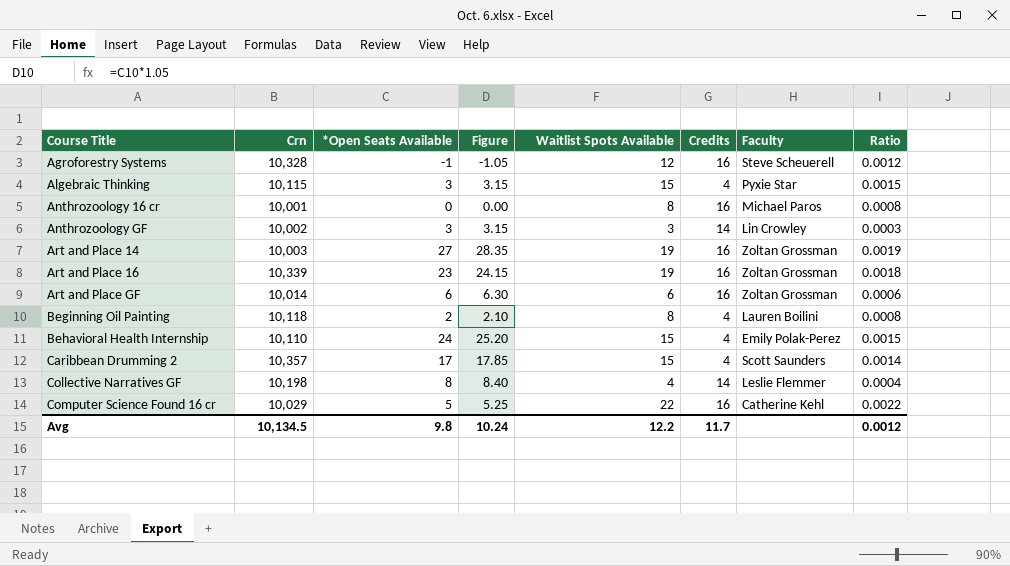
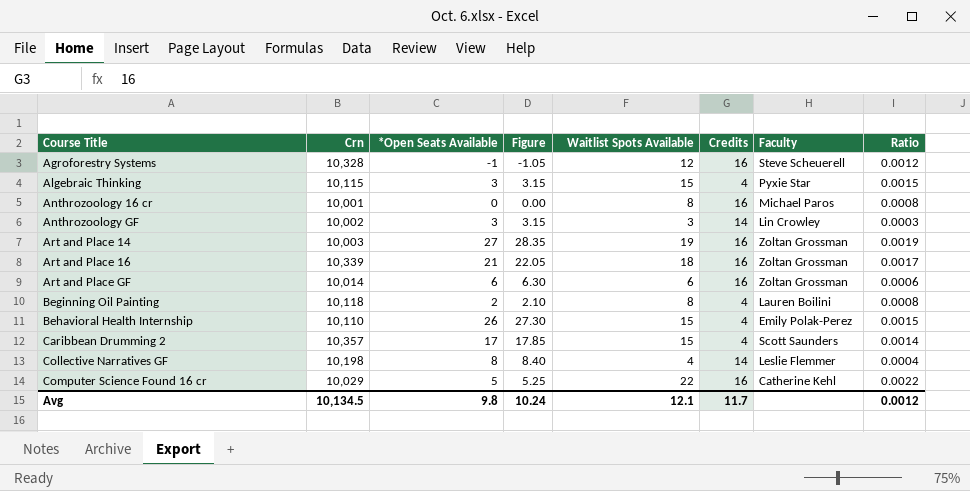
Art and Place 16 | *Open Seats Available: 23 -> 21
Art and Place 16 | Figure: 24.15 -> 22.05
Art and Place 16 | Waitlist Spots Available: 19 -> 18
Art and Place 16 | Ratio: 0.0018 -> 0.0017
Behavioral Health Internship | *Open Seats Available: 24 -> 26
Behavioral Health Internship | Figure: 25.20 -> 27.30
Avg | Waitlist Spots Available: 12.2 -> 12.1

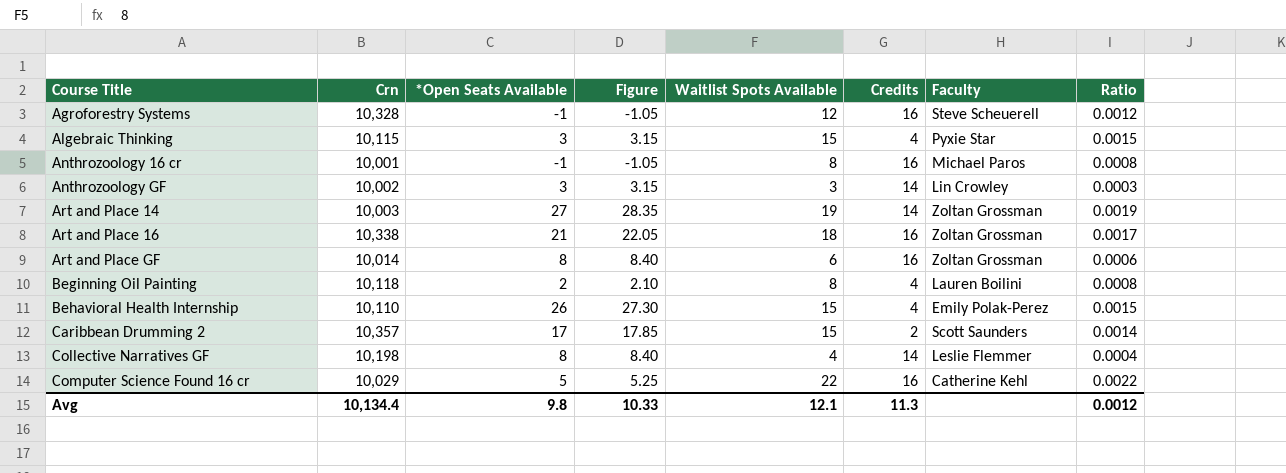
Anthrozoology 16 cr | *Open Seats Available: 0 -> -1
Anthrozoology 16 cr | Figure: 0.00 -> -1.05
Art and Place 14 | Credits: 16 -> 14
Art and Place 16 | Crn: 10,339 -> 10,338
Art and Place GF | *Open Seats Available: 6 -> 8
Art and Place GF | Figure: 6.30 -> 8.40
Caribbean Drumming 2 | Credits: 4 -> 2
Avg | Crn: 10,134.5 -> 10,134.4
Avg | Figure: 10.24 -> 10.33
Avg | Credits: 11.7 -> 11.3

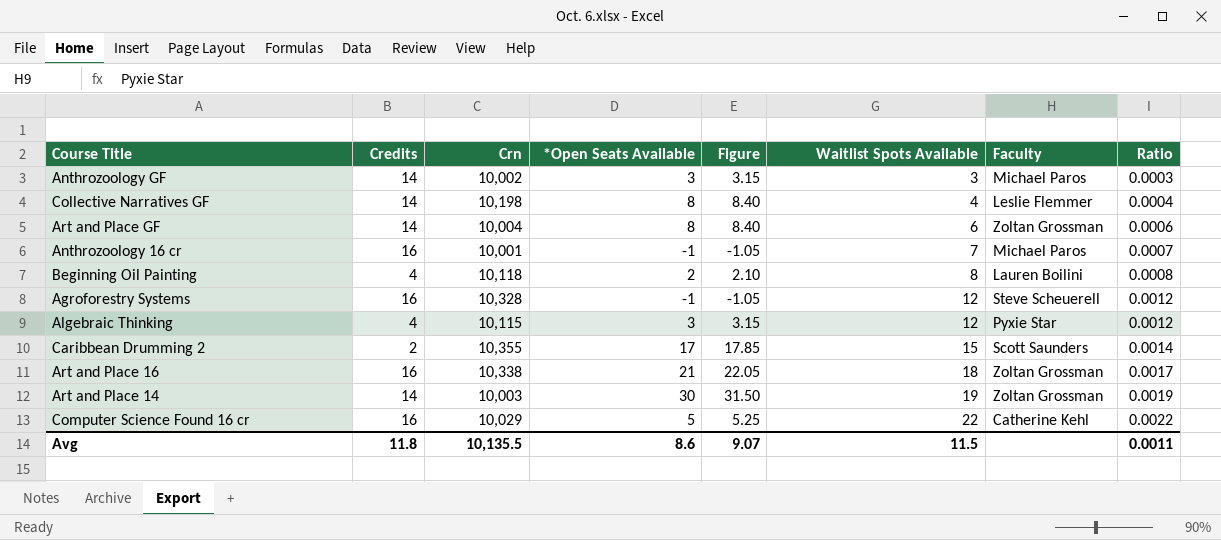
row order: Course Title ascending -> Waitlist Spots Available ascending
column Credits | position: 6 -> 2
row Behavioral Health Internship: 10,110 | 26 | 27.30 | 15 | 4 | Emily Polak-Perez | 0.0015 -> none
Anthrozoology GF | Faculty: Lin Crowley -> Michael Paros
Art and Place GF | Credits: 16 -> 14
Art and Place GF | Crn: 10,014 -> 10,004
Anthrozoology 16 cr | Waitlist Spots Available: 8 -> 7
Anthrozoology 16 cr | Ratio: 0.0008 -> 0.0007
Algebraic Thinking | Waitlist Spots Available: 15 -> 12
Algebraic Thinking | Ratio: 0.0015 -> 0.0012
Caribbean Drumming 2 | Crn: 10,357 -> 10,355
Art and Place 14 | *Open Seats Available: 27 -> 30
Art and Place 14 | Figure: 28.35 -> 31.50
Avg | Credits: 11.3 -> 11.8
Avg | Crn: 10,134.4 -> 10,135.5
Avg | *Open Seats Available: 9.8 -> 8.6
Avg | Figure: 10.33 -> 9.07
Avg | Waitlist Spots Available: 12.1 -> 11.5
Avg | Ratio: 0.0012 -> 0.0011

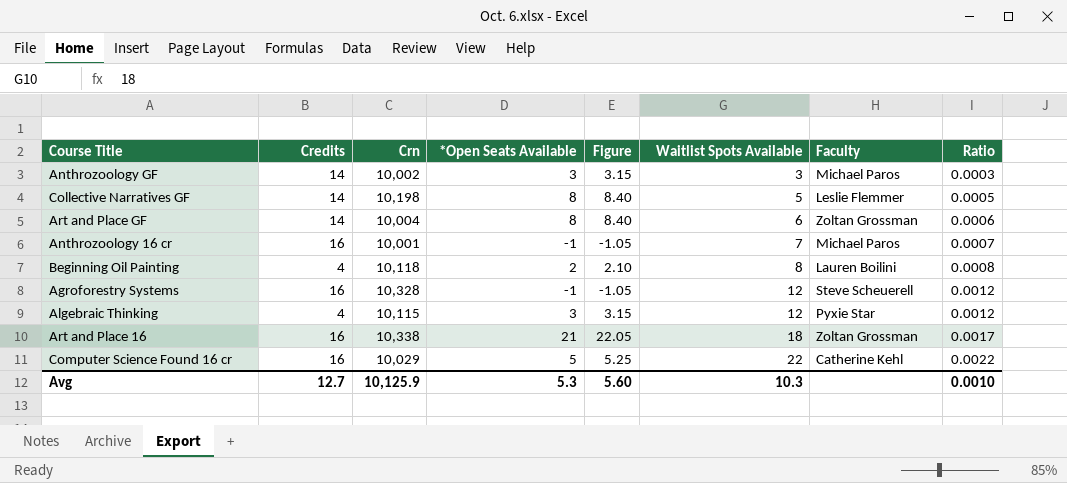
row Caribbean Drumming 2: 2 | 10,355 | 17 | 17.85 | 15 | Scott Saunders | 0.0014 -> none
row Art and Place 14: 14 | 10,003 | 30 | 31.50 | 19 | Zoltan Grossman | 0.0019 -> none
Collective Narratives GF | Waitlist Spots Available: 4 -> 5
Collective Narratives GF | Ratio: 0.0004 -> 0.0005
Avg | Credits: 11.8 -> 12.7
Avg | Crn: 10,135.5 -> 10,125.9
Avg | *Open Seats Available: 8.6 -> 5.3
Avg | Figure: 9.07 -> 5.60
Avg | Waitlist Spots Available: 11.5 -> 10.3
Avg | Ratio: 0.0011 -> 0.0010

